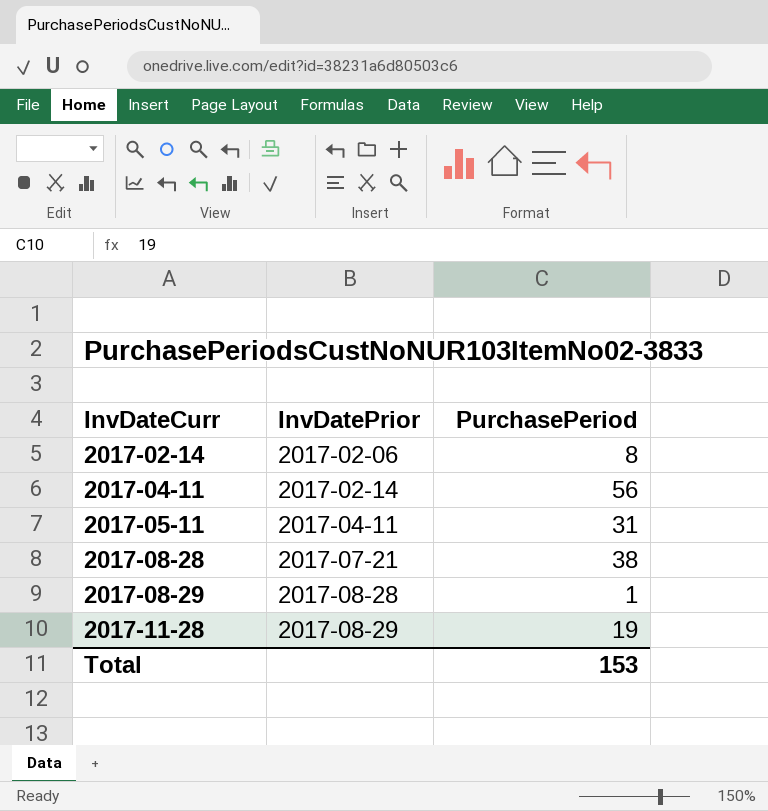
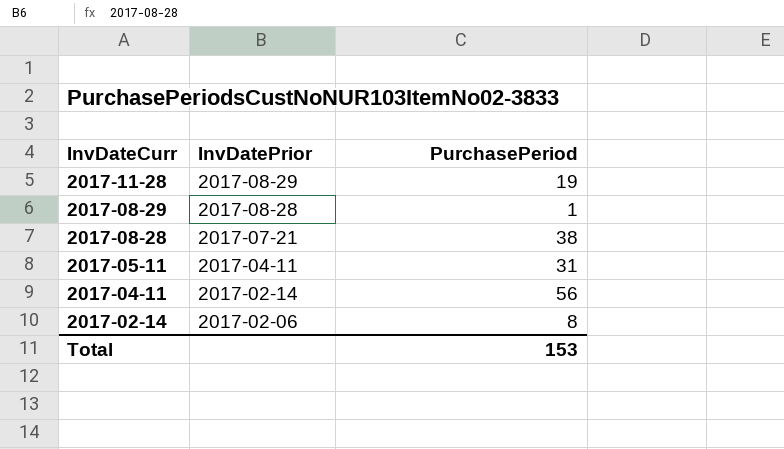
row order: InvDateCurr ascending -> InvDateCurr descending

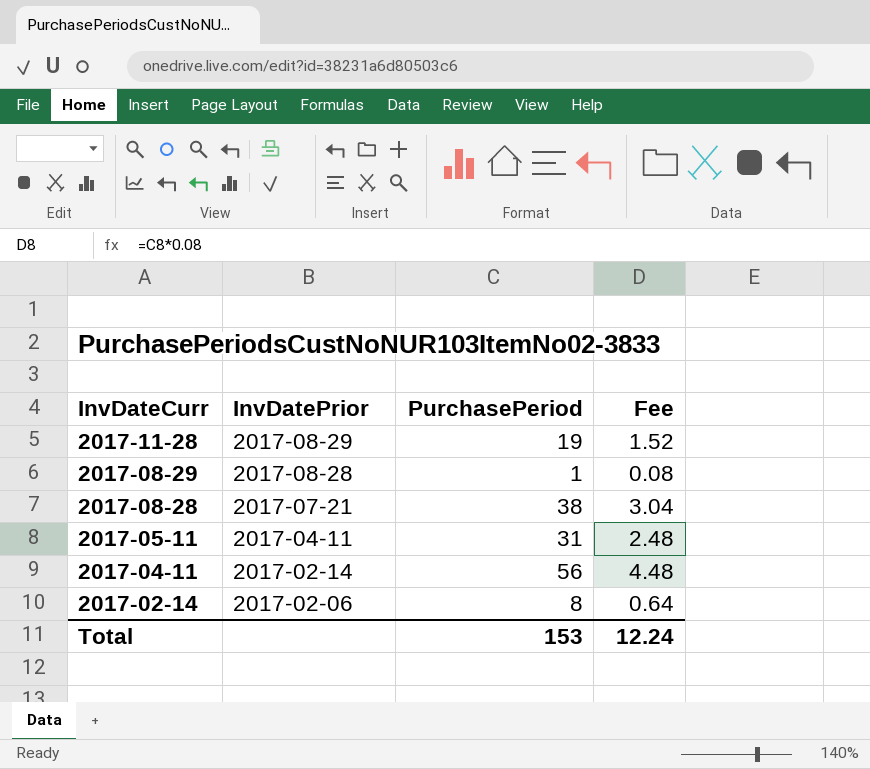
column Fee | formula: none -> [PurchasePeriod] * 0.08

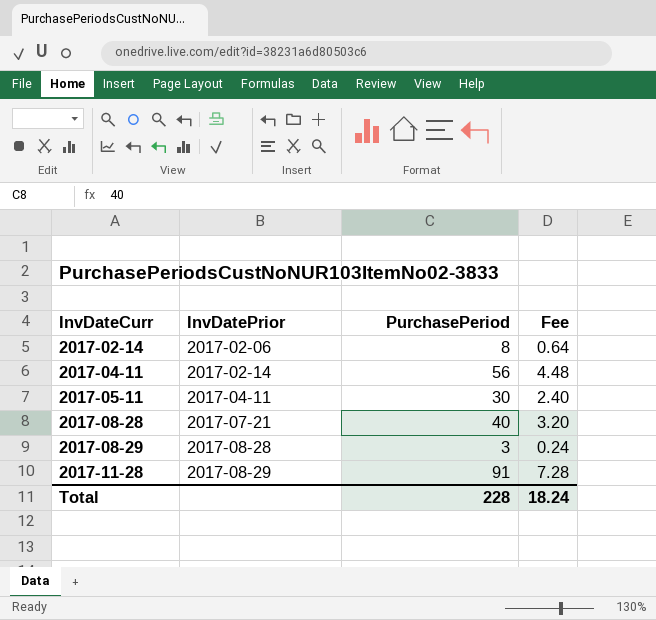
row order: InvDateCurr descending -> InvDateCurr ascending
2017-05-11 | PurchasePeriod: 31 -> 30
2017-05-11 | Fee: 2.48 -> 2.40
2017-08-28 | PurchasePeriod: 38 -> 40
2017-08-28 | Fee: 3.04 -> 3.20
2017-08-29 | PurchasePeriod: 1 -> 3
2017-08-29 | Fee: 0.08 -> 0.24
2017-11-28 | PurchasePeriod: 19 -> 91
2017-11-28 | Fee: 1.52 -> 7.28
Total | PurchasePeriod: 153 -> 228
Total | Fee: 12.24 -> 18.24

